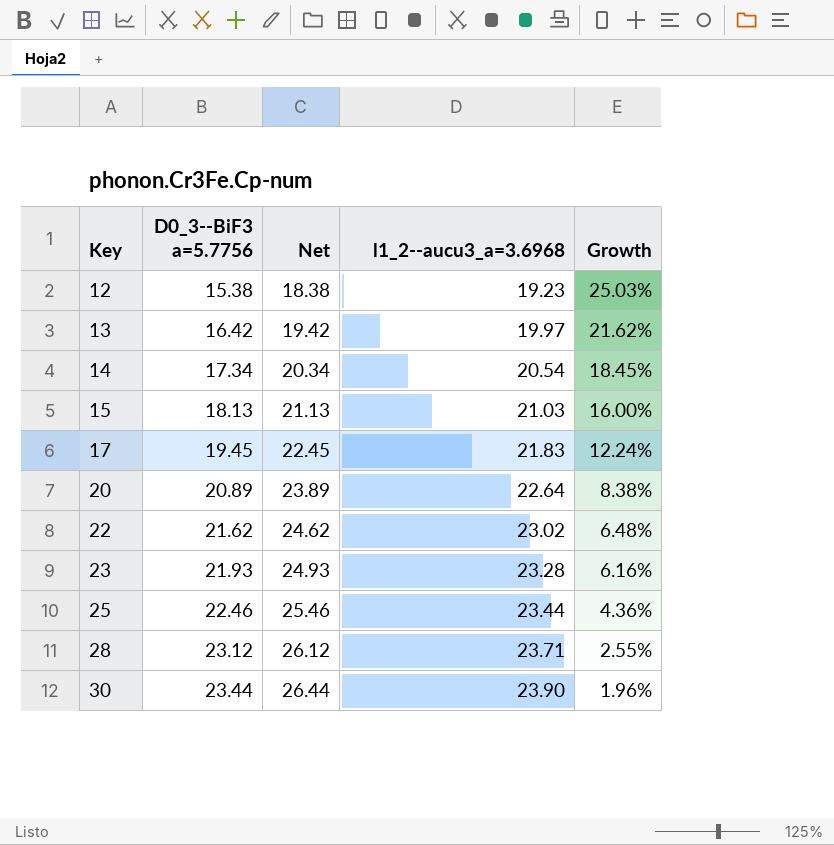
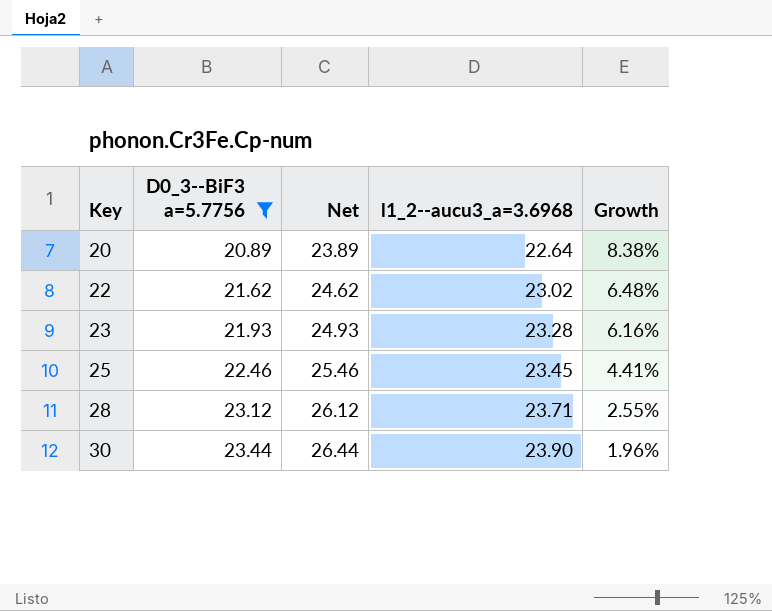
filter: none -> D0_3--BiF3 a=5.7756 >= 20.89
25 | l1_2--aucu3_a=3.6968: 23.44 -> 23.45
25 | Growth: 4.36% -> 4.41%

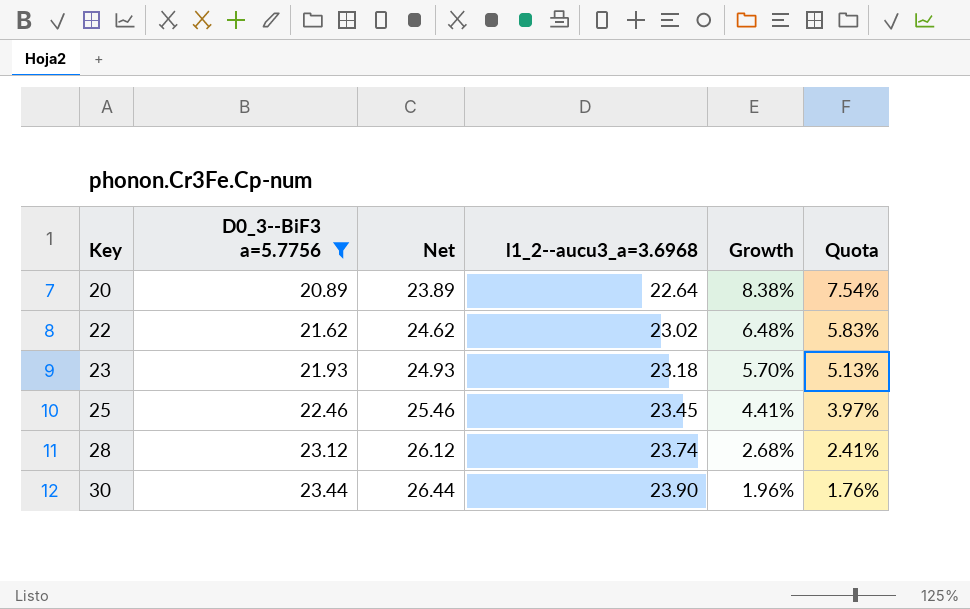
column Quota | formula: none -> [Growth] * 0.9
23 | l1_2--aucu3_a=3.6968: 23.28 -> 23.18
23 | Growth: 6.16% -> 5.70%
28 | l1_2--aucu3_a=3.6968: 23.71 -> 23.74
28 | Growth: 2.55% -> 2.68%

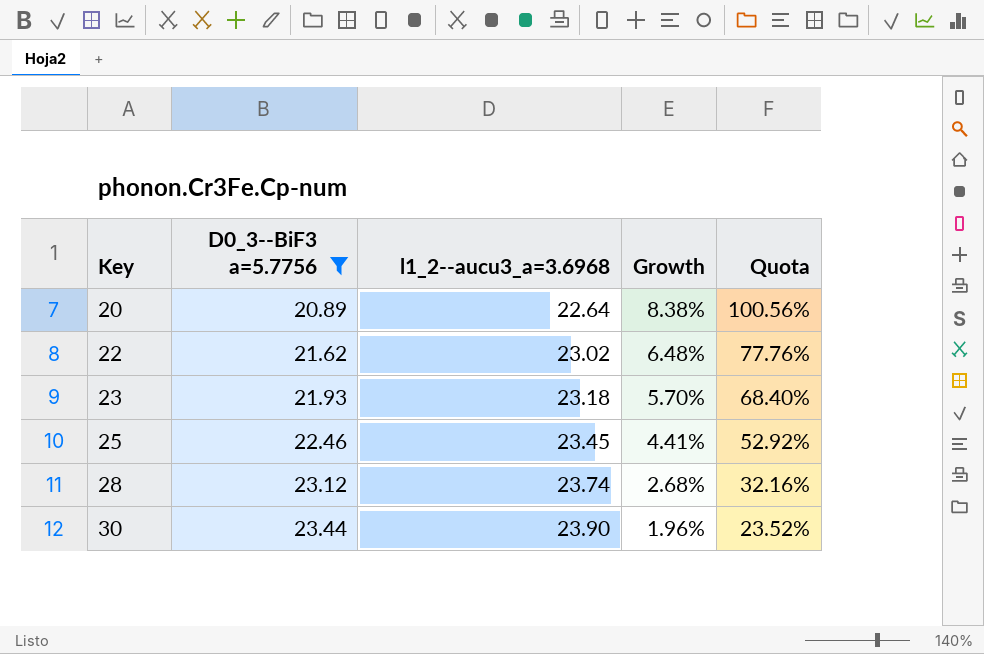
column Net | formula: [D0_3--BiF3 a=5.7756] + 3 -> none
column Quota | formula: [Growth] * 0.9 -> [Growth] * 12

